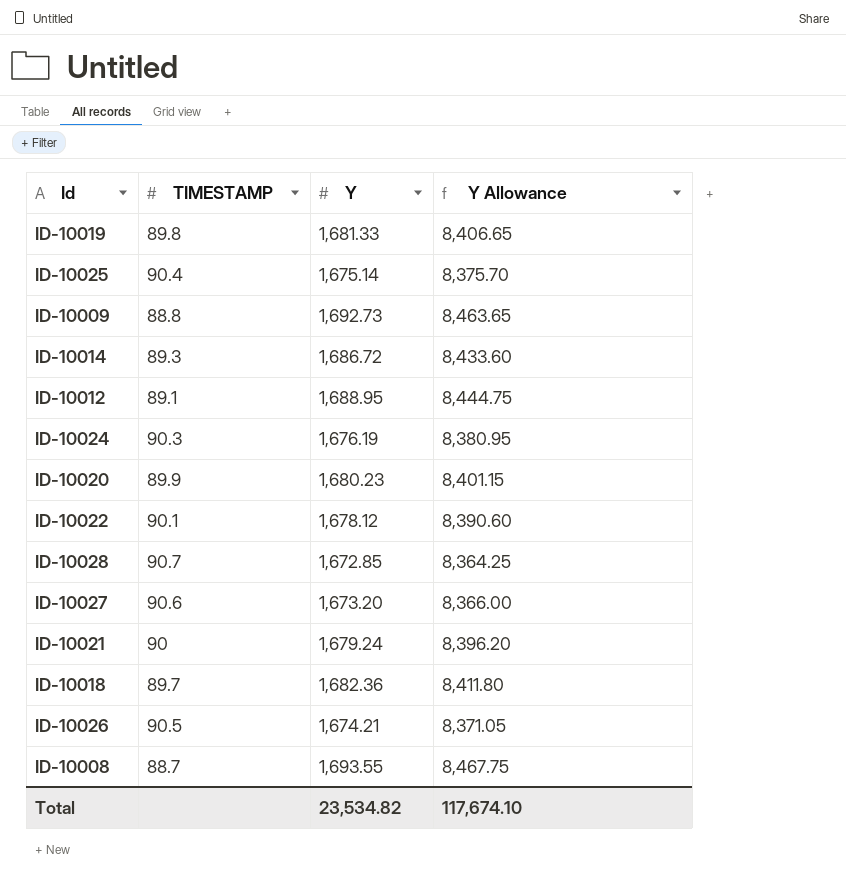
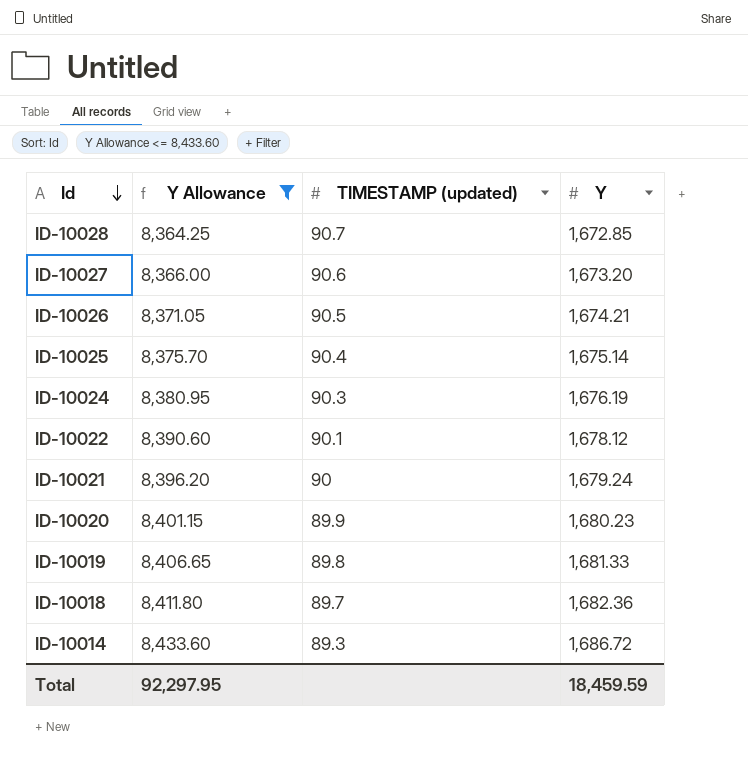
filter: none -> Y Allowance <= 8,433.60
row order: none -> Id descending
column Y Allowance | position: 4 -> 2
column name: TIMESTAMP -> TIMESTAMP (updated)
Total | Y Allowance: 117,674.10 -> 92,297.95
Total | Y: 23,534.82 -> 18,459.59

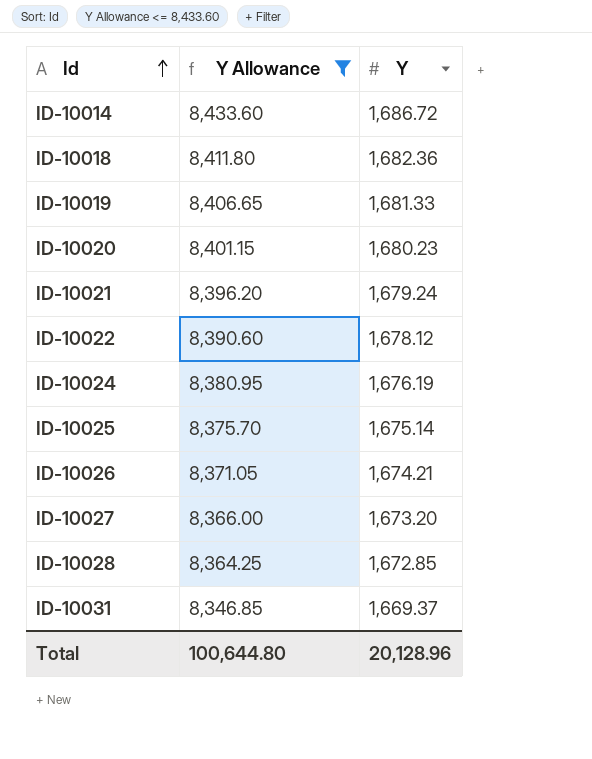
row order: Id descending -> Id ascending
column TIMESTAMP (updated) | position: 3 -> none
row ID-10031: none -> 8,346.85 | 1,669.37
Total | Y Allowance: 92,297.95 -> 100,644.80
Total | Y: 18,459.59 -> 20,128.96

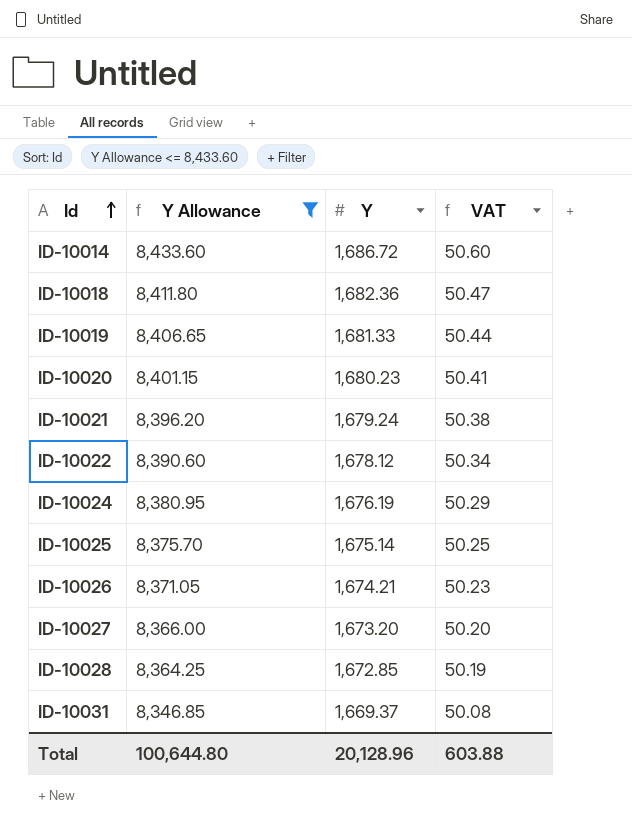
column VAT | formula: none -> [Y] * 0.03

